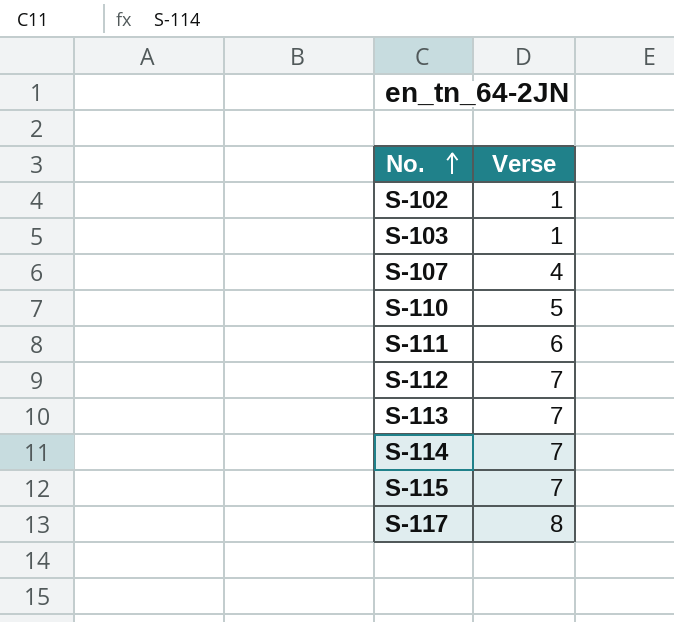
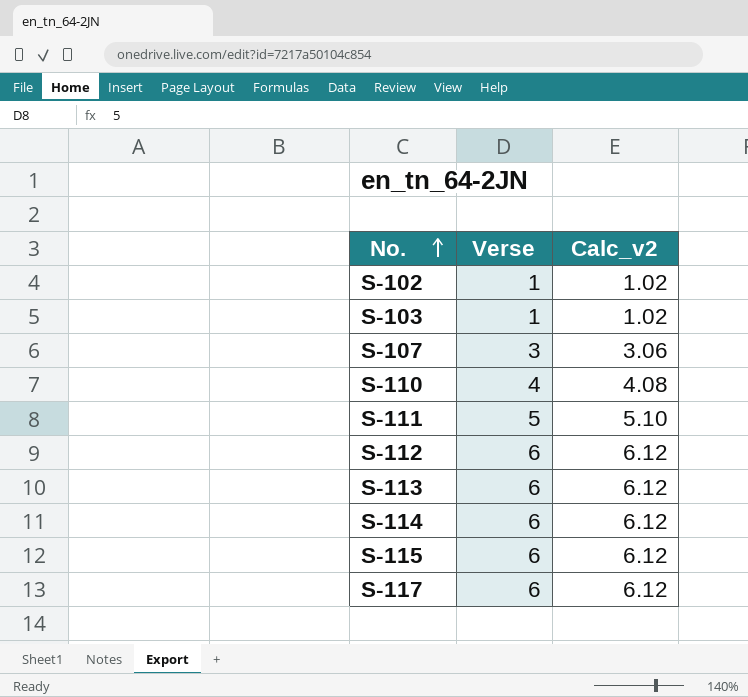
column Calc_v2 | formula: none -> [Verse] * 1.02
S-107 | Verse: 4 -> 3
S-110 | Verse: 5 -> 4
S-111 | Verse: 6 -> 5
S-112 | Verse: 7 -> 6
S-113 | Verse: 7 -> 6
S-114 | Verse: 7 -> 6
S-115 | Verse: 7 -> 6
S-117 | Verse: 8 -> 6

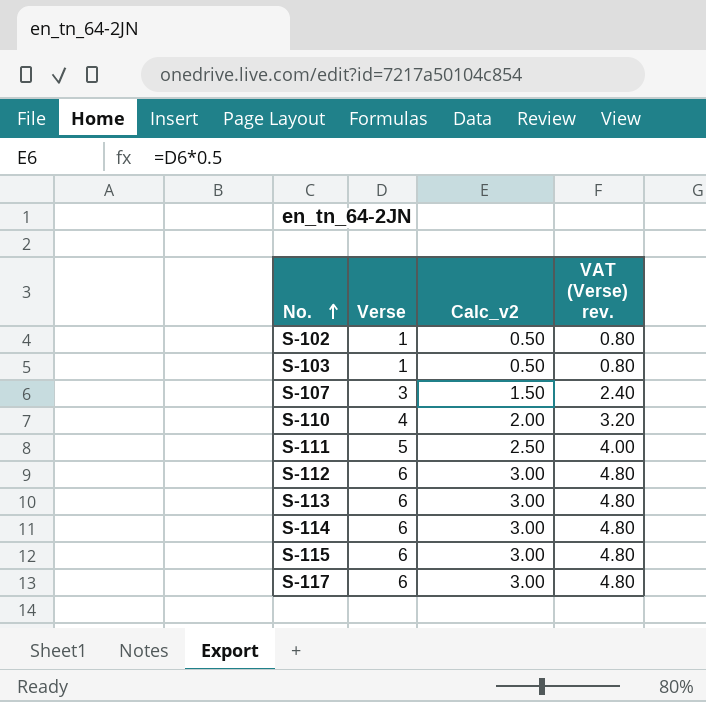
column Calc_v2 | formula: [Verse] * 1.02 -> [Verse] * 0.5
column VAT (Verse) rev. | formula: none -> [Verse] * 0.8

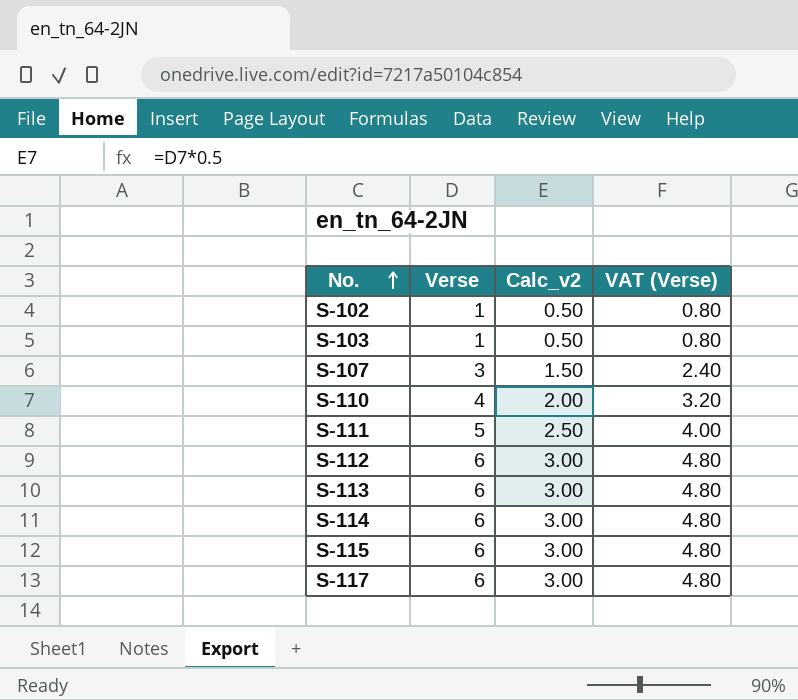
column name: VAT (Verse) rev. -> VAT (Verse)

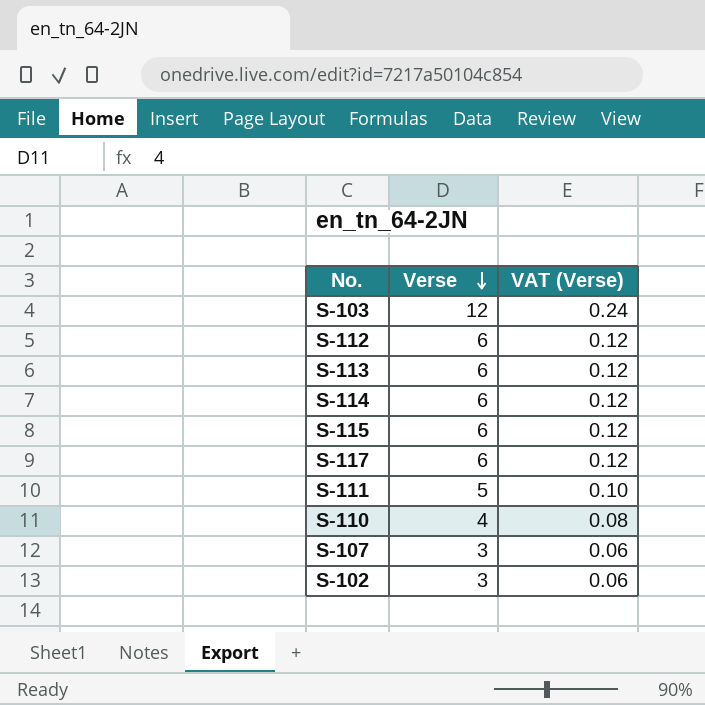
row order: No. ascending -> Verse descending
column Calc_v2 | formula: [Verse] * 0.5 -> none
column VAT (Verse) | formula: [Verse] * 0.8 -> [Verse] * 0.02
S-103 | Verse: 1 -> 12
S-102 | Verse: 1 -> 3

